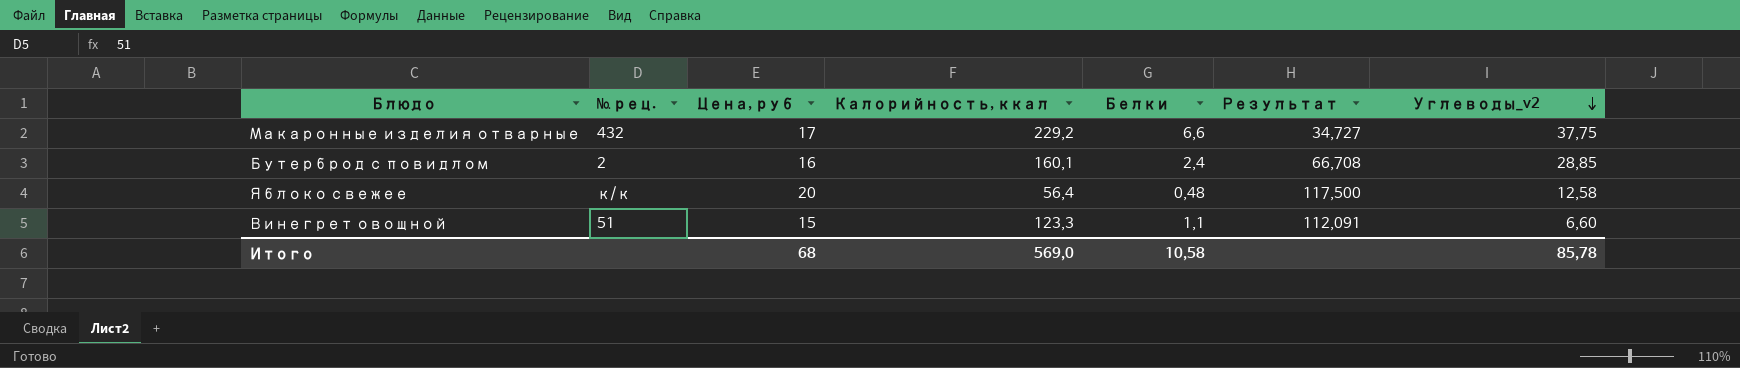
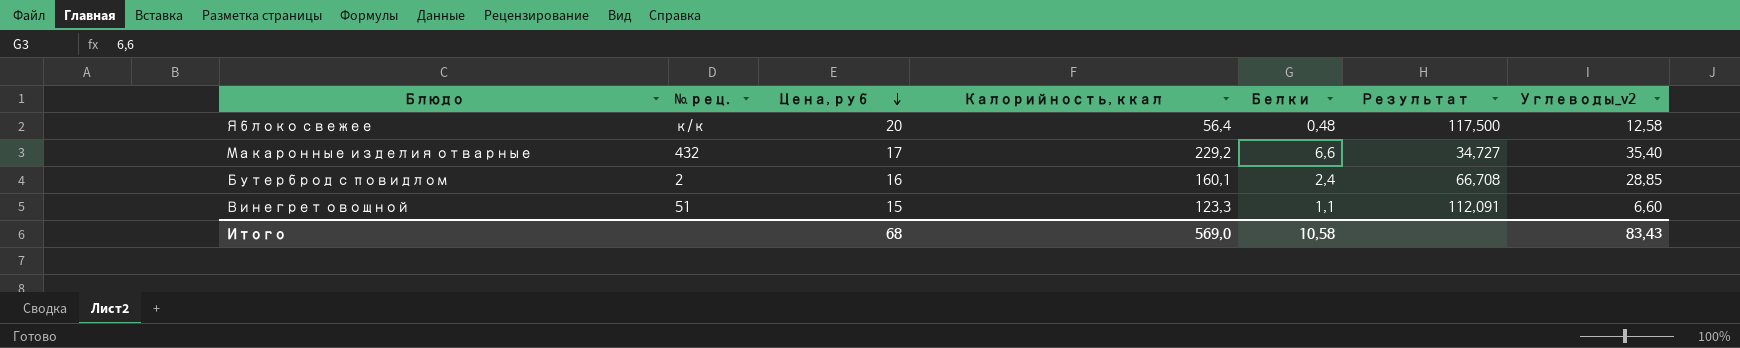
row order: Углеводы_v2 descending -> Цена, руб descending
Макаронные изделия отварные | Углеводы_v2: 37,75 -> 35,40
Итого | Углеводы_v2: 85,78 -> 83,43

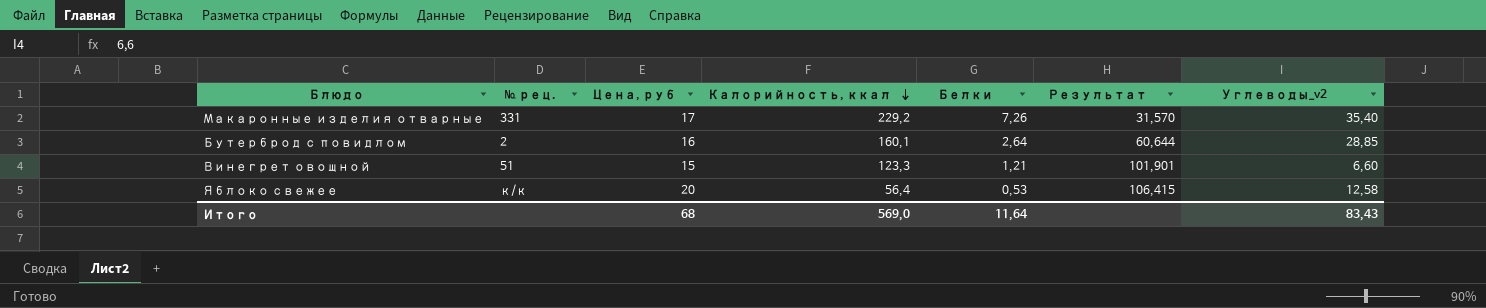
row order: Цена, руб descending -> Калорийность, ккал descending
Макаронные изделия отварные | № рец.: 432 -> 331
Макаронные изделия отварные | Белки: 6,6 -> 7,26
Макаронные изделия отварные | Результат: 34,727 -> 31,570
Бутерброд с повидлом | Белки: 2,4 -> 2,64
Бутерброд с повидлом | Результат: 66,708 -> 60,644
Винегрет овощной | Белки: 1,1 -> 1,21
Винегрет овощной | Результат: 112,091 -> 101,901
Яблоко свежее | Белки: 0,48 -> 0,53
Яблоко свежее | Результат: 117,500 -> 106,415
Итого | Белки: 10,58 -> 11,64

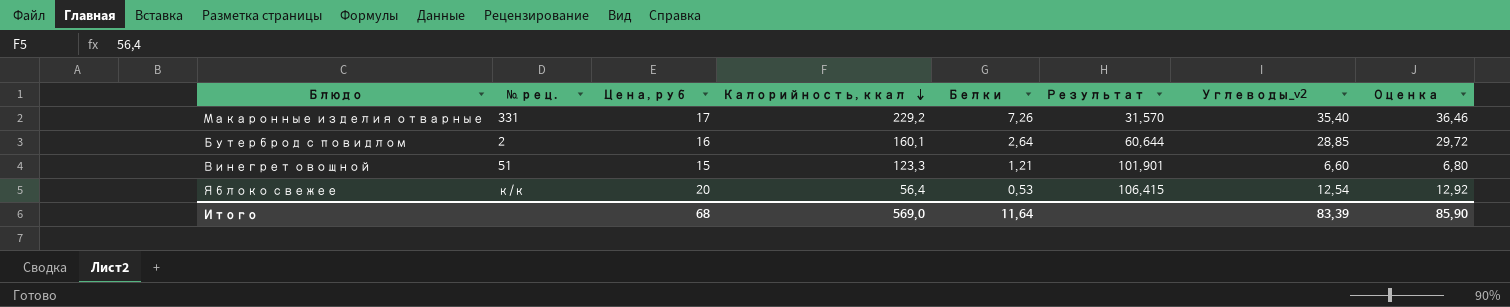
column Оценка | formula: none -> [Углеводы_v2] * 1,03
Яблоко свежее | Углеводы_v2: 12,58 -> 12,54
Итого | Углеводы_v2: 83,43 -> 83,39

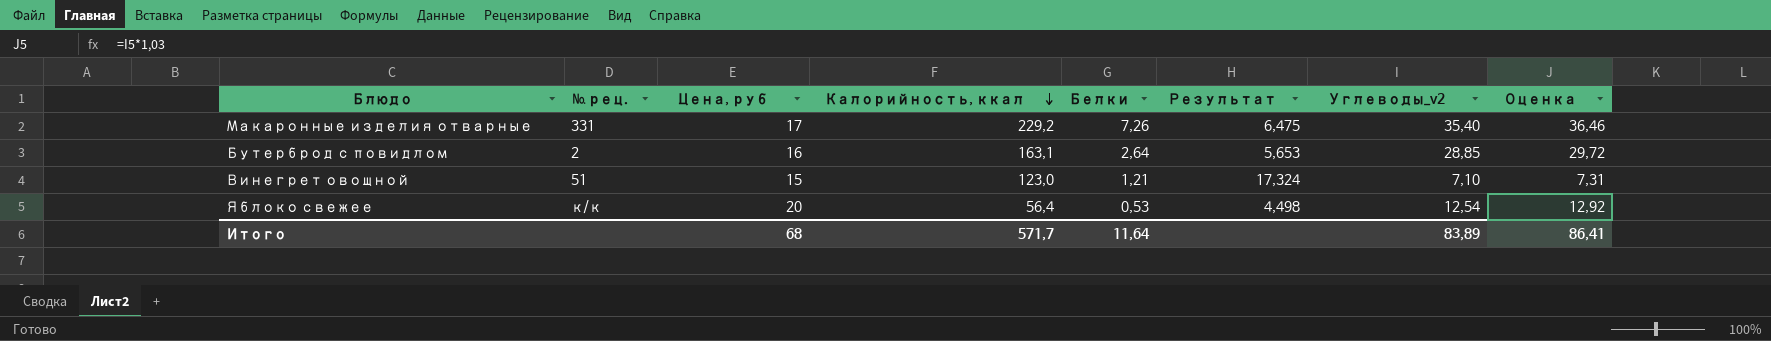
column Результат | formula: [Калорийность, ккал] / [Белки] -> [Калорийность, ккал] / [Углеводы_v2]
Бутерброд с повидлом | Калорийность, ккал: 160,1 -> 163,1
Винегрет овощной | Калорийность, ккал: 123,3 -> 123,0
Винегрет овощной | Углеводы_v2: 6,60 -> 7,10
Винегрет овощной | Оценка: 6,80 -> 7,31
Итого | Калорийность, ккал: 569,0 -> 571,7
Итого | Углеводы_v2: 83,39 -> 83,89
Итого | Оценка: 85,90 -> 86,41

